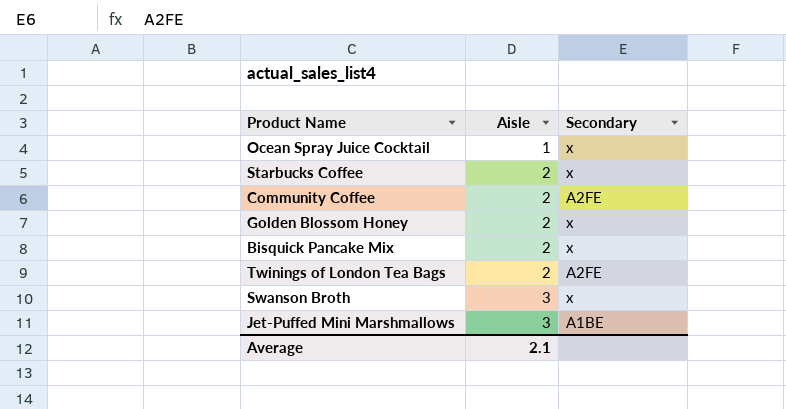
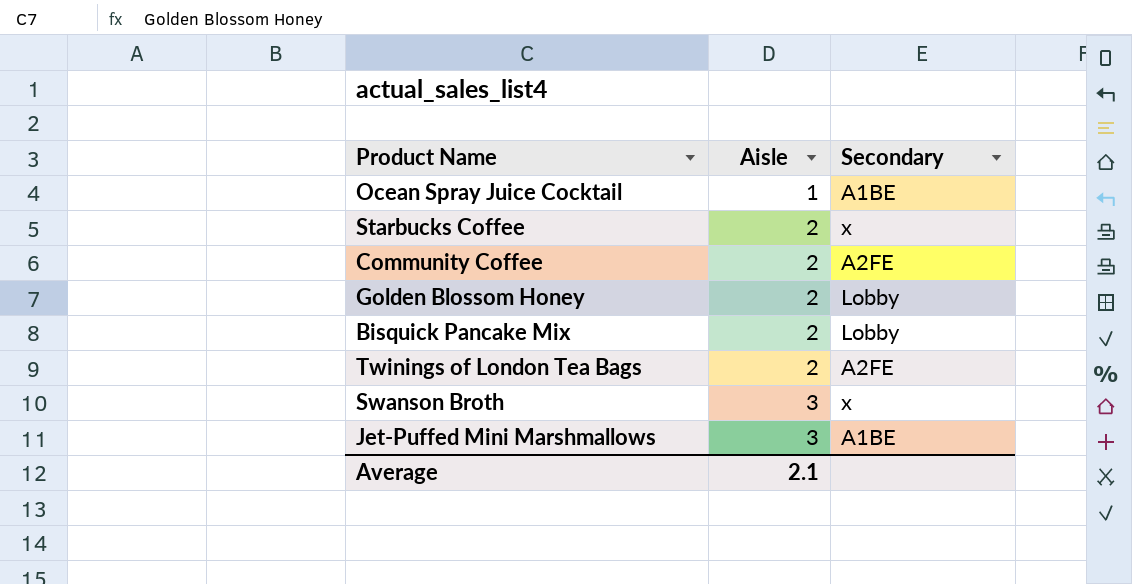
Ocean Spray Juice Cocktail | Secondary: x -> A1BE
Golden Blossom Honey | Secondary: x -> Lobby
Bisquick Pancake Mix | Secondary: x -> Lobby

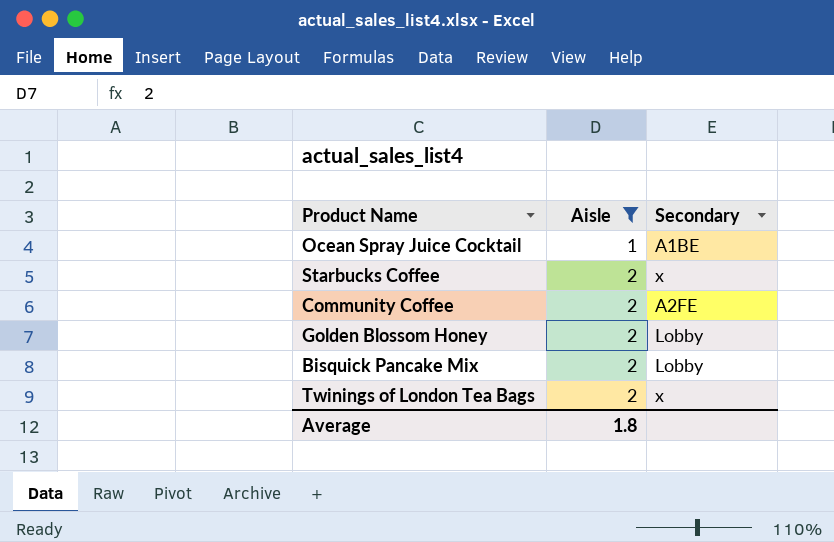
filter: none -> Aisle != 3
Twinings of London Tea Bags | Secondary: A2FE -> x
Average | Aisle: 2.1 -> 1.8

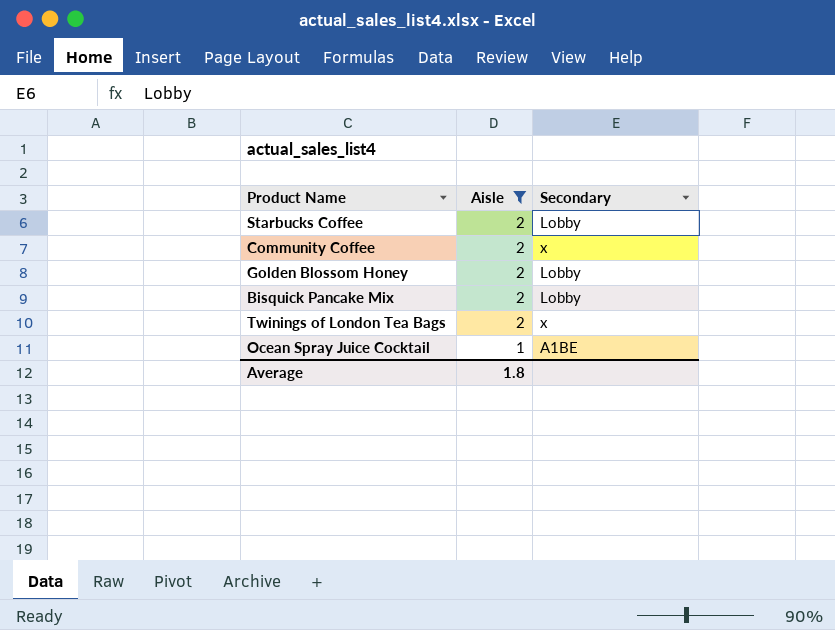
row order: Aisle ascending -> Aisle descending
Starbucks Coffee | Secondary: x -> Lobby
Community Coffee | Secondary: A2FE -> x

